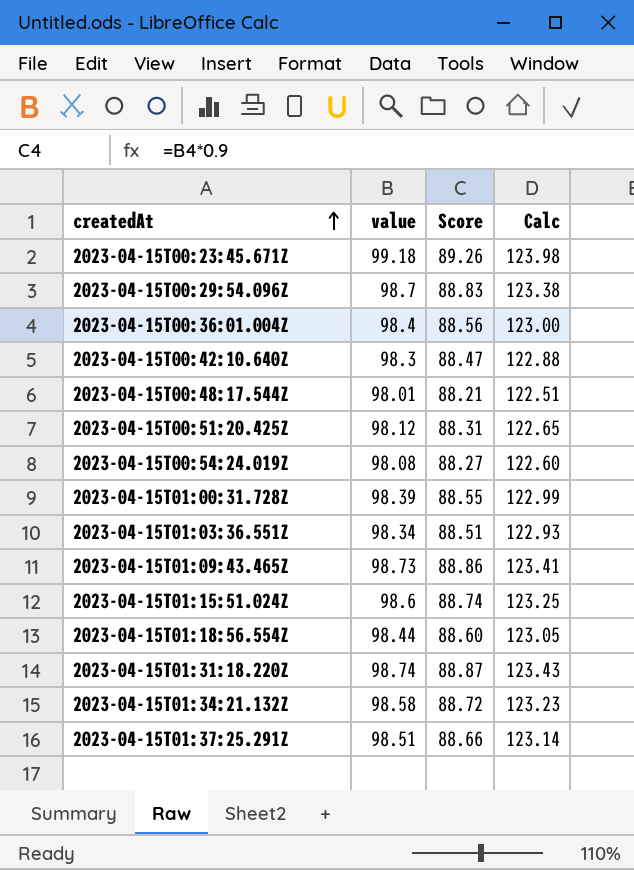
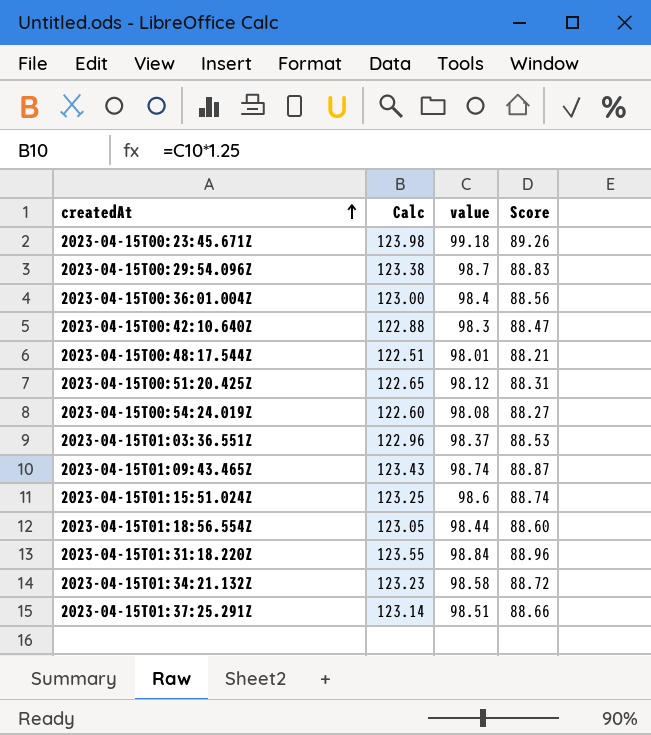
column Calc | position: 4 -> 2
row 2023-04-15T01:00:31.728Z: 98.39 | 88.55 | 122.99 -> none
2023-04-15T01:03:36.551Z | Calc: 122.93 -> 122.96
2023-04-15T01:03:36.551Z | value: 98.34 -> 98.37
2023-04-15T01:03:36.551Z | Score: 88.51 -> 88.53
2023-04-15T01:09:43.465Z | Calc: 123.41 -> 123.43
2023-04-15T01:09:43.465Z | value: 98.73 -> 98.74
2023-04-15T01:09:43.465Z | Score: 88.86 -> 88.87
2023-04-15T01:31:18.220Z | Calc: 123.43 -> 123.55
2023-04-15T01:31:18.220Z | value: 98.74 -> 98.84
2023-04-15T01:31:18.220Z | Score: 88.87 -> 88.96

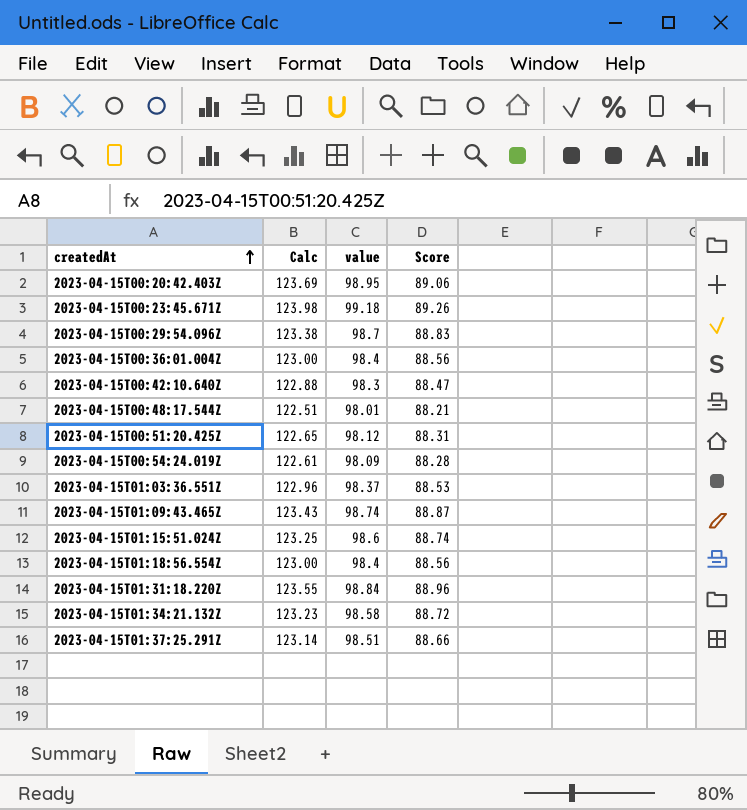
row 2023-04-15T00:20:42.403Z: none -> 123.69 | 98.95 | 89.06
2023-04-15T00:54:24.019Z | Calc: 122.60 -> 122.61
2023-04-15T00:54:24.019Z | value: 98.08 -> 98.09
2023-04-15T00:54:24.019Z | Score: 88.27 -> 88.28
2023-04-15T01:18:56.554Z | Calc: 123.05 -> 123.00
2023-04-15T01:18:56.554Z | value: 98.44 -> 98.4
2023-04-15T01:18:56.554Z | Score: 88.60 -> 88.56

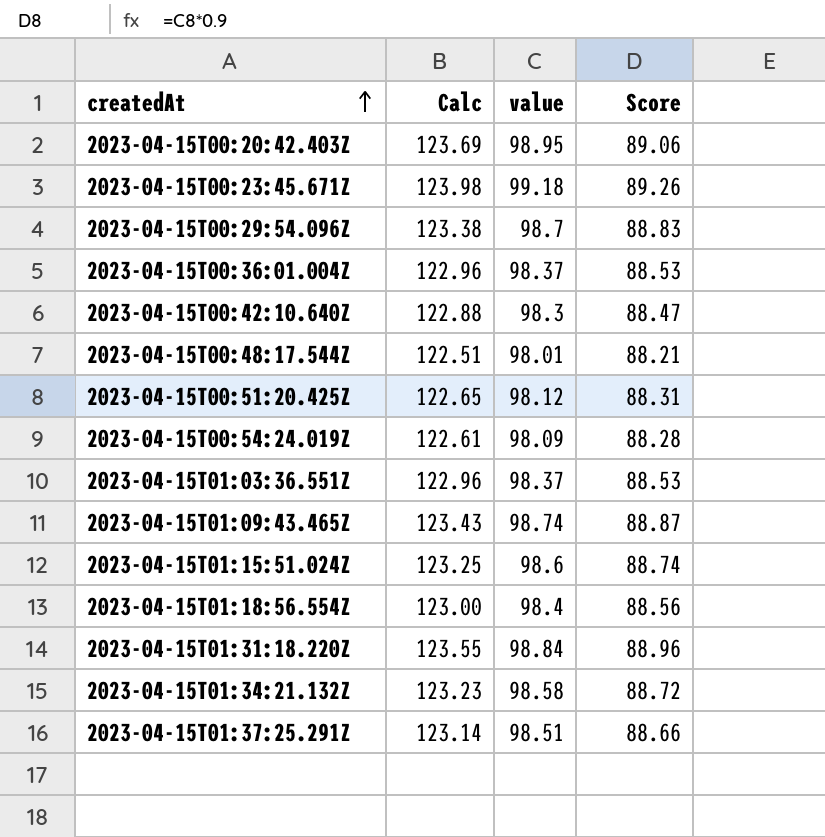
2023-04-15T00:36:01.004Z | Calc: 123.00 -> 122.96
2023-04-15T00:36:01.004Z | value: 98.4 -> 98.37
2023-04-15T00:36:01.004Z | Score: 88.56 -> 88.53

